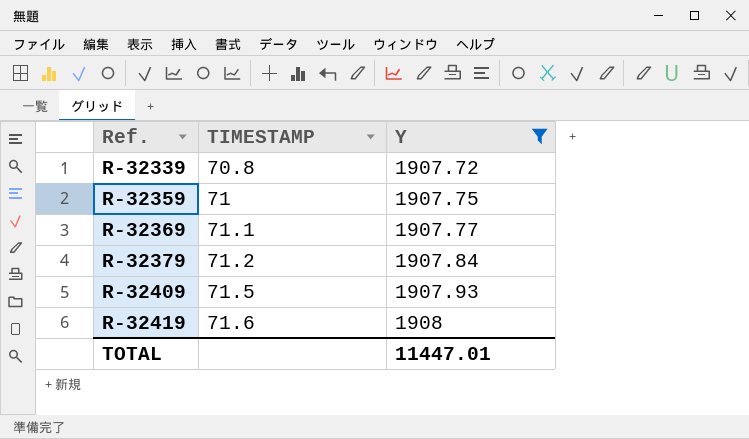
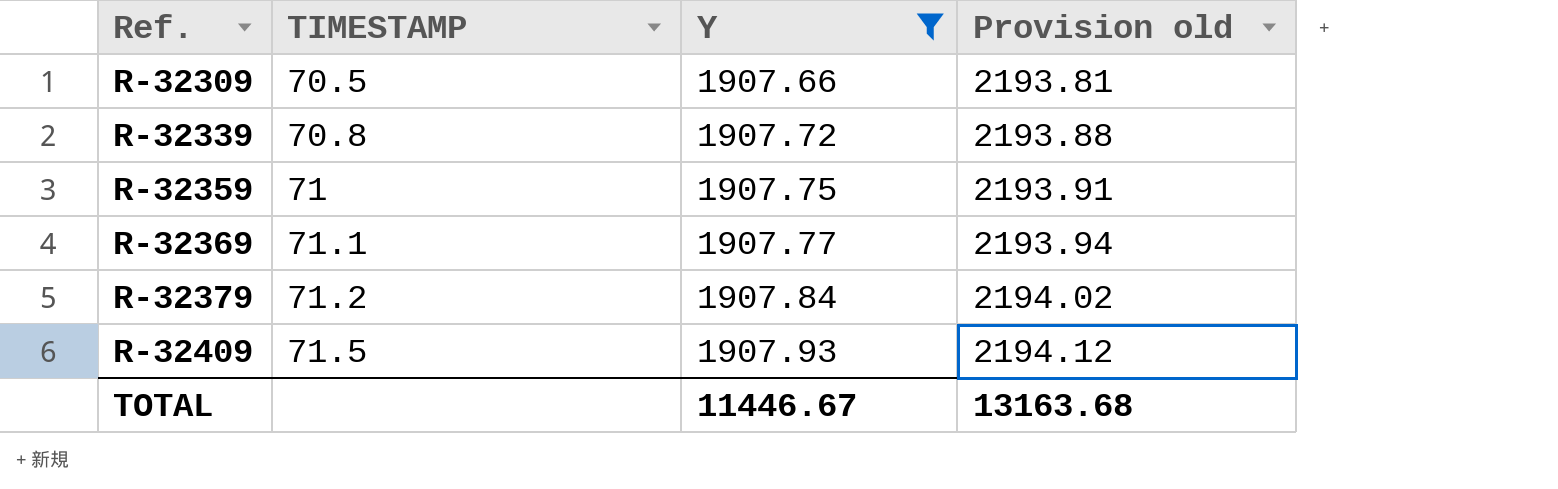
column Provision old | formula: none -> [Y] * 1.15
row R-32419: 71.6 | 1908 -> none
row R-32309: none -> 70.5 | 1907.66 | 2193.81
TOTAL | Y: 11447.01 -> 11446.67

